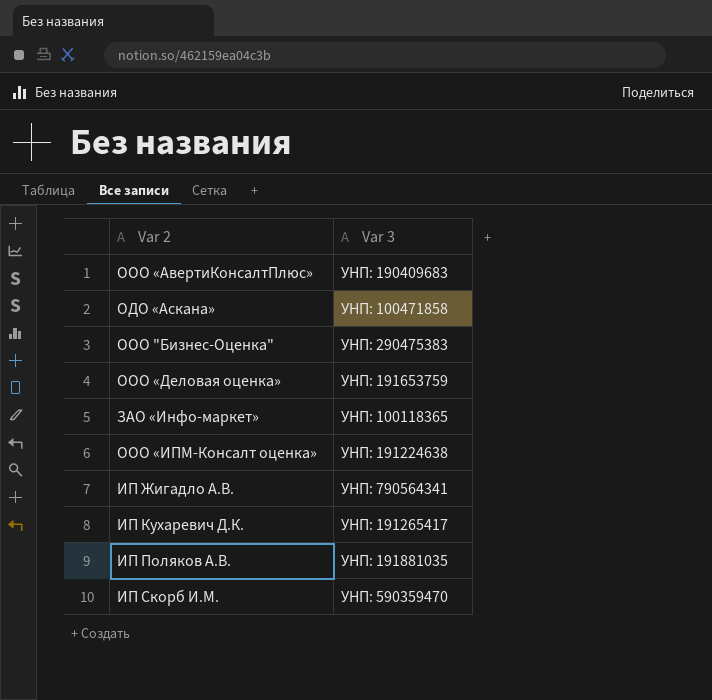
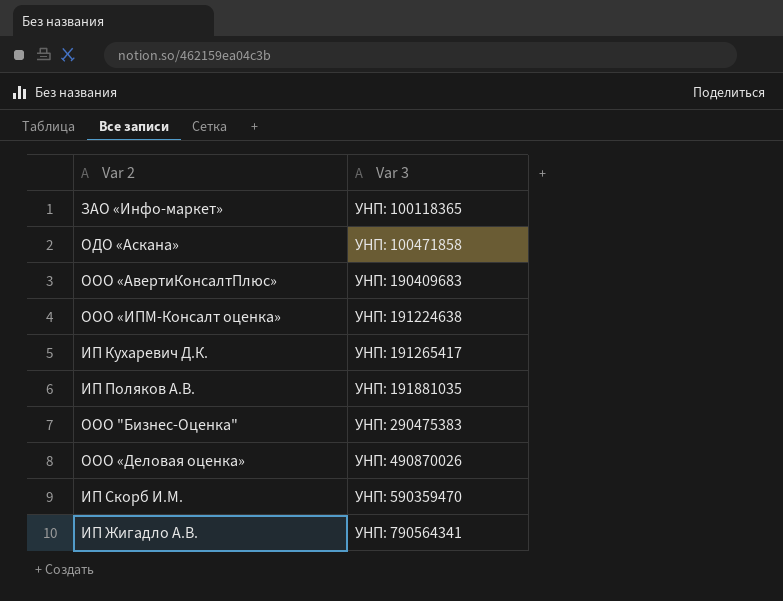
row order: none -> Var 3 ascending
ООО «Деловая оценка» | Var 3: УНП: 191653759 -> УНП: 490870026

